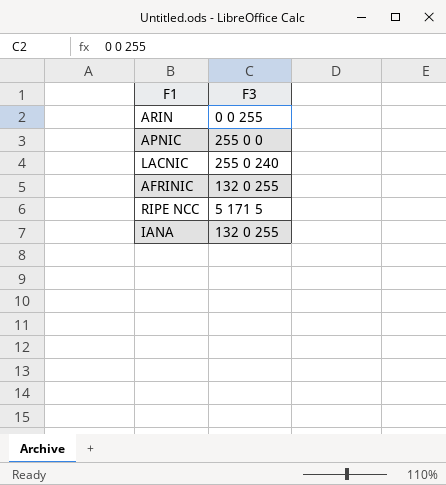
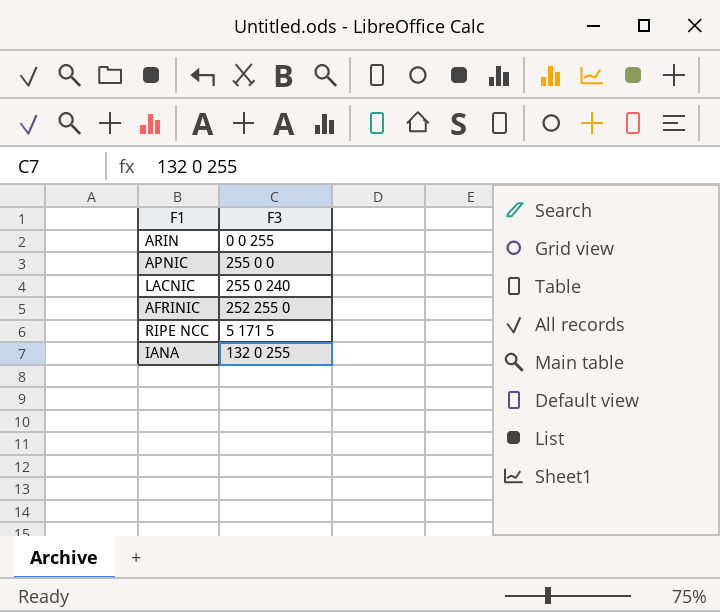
AFRINIC | F3: 132 0 255 -> 252 255 0

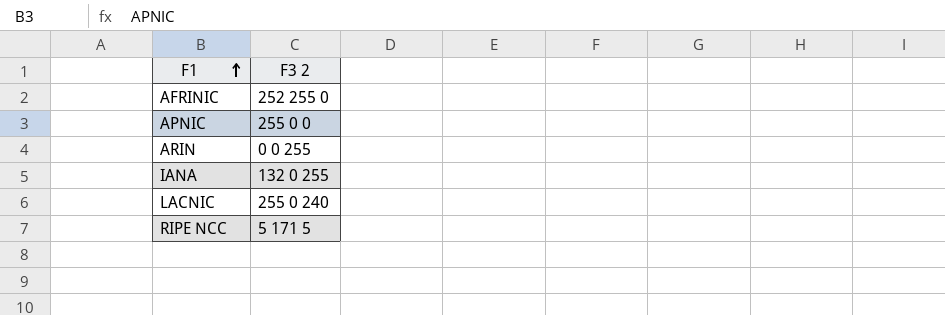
row order: none -> F1 ascending
column name: F3 -> F3 2

